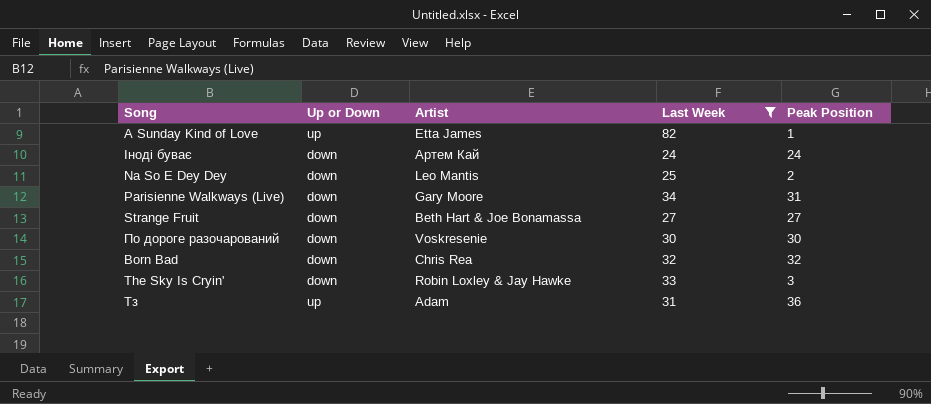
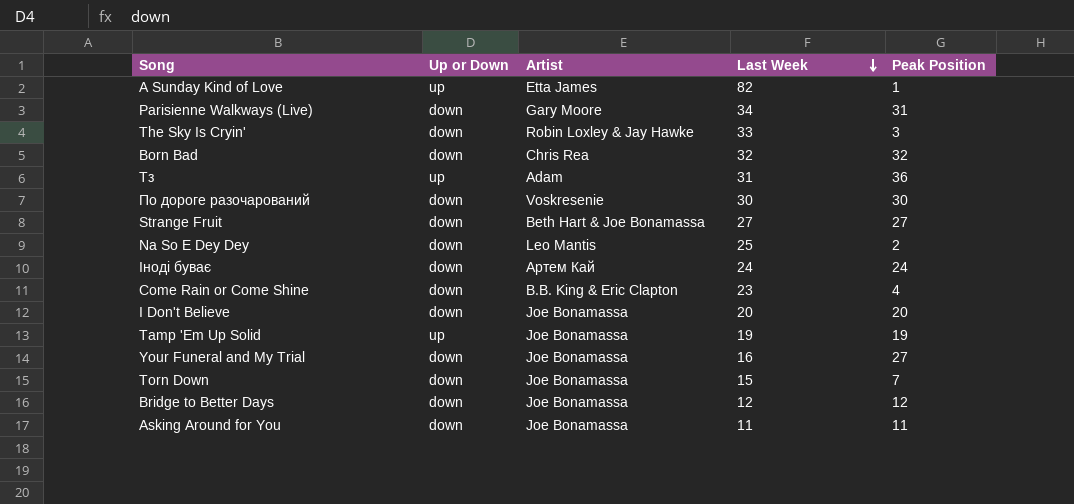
filter: Last Week >= 24 -> none
row order: none -> Last Week descending

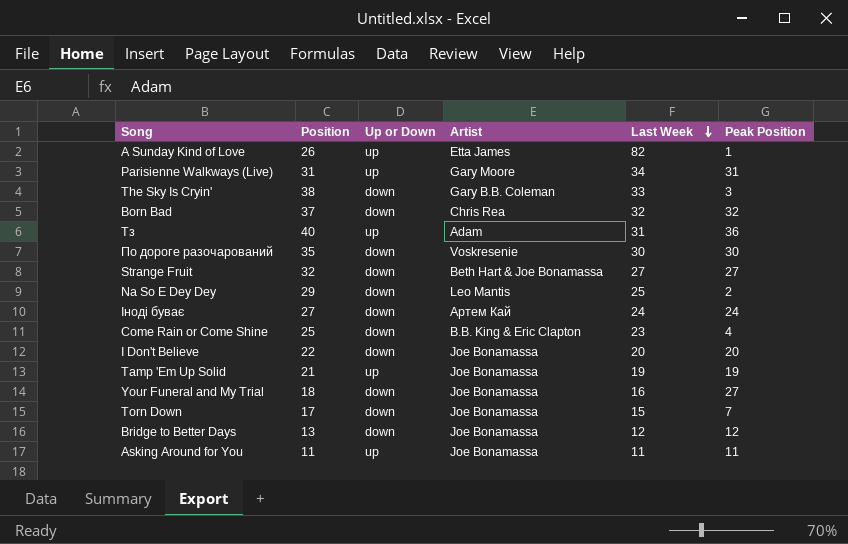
column Position | position: none -> 2
Parisienne Walkways (Live) | Up or Down: down -> up
The Sky Is Cryin' | Artist: Robin Loxley & Jay Hawke -> Gary B.B. Coleman
Asking Around for You | Up or Down: down -> up

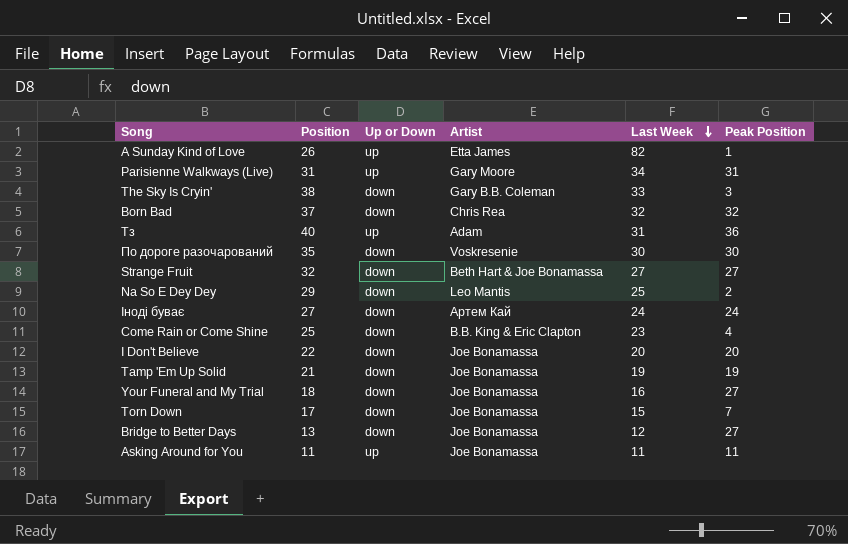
Tamp 'Em Up Solid | Up or Down: up -> down
Bridge to Better Days | Peak Position: 12 -> 27

